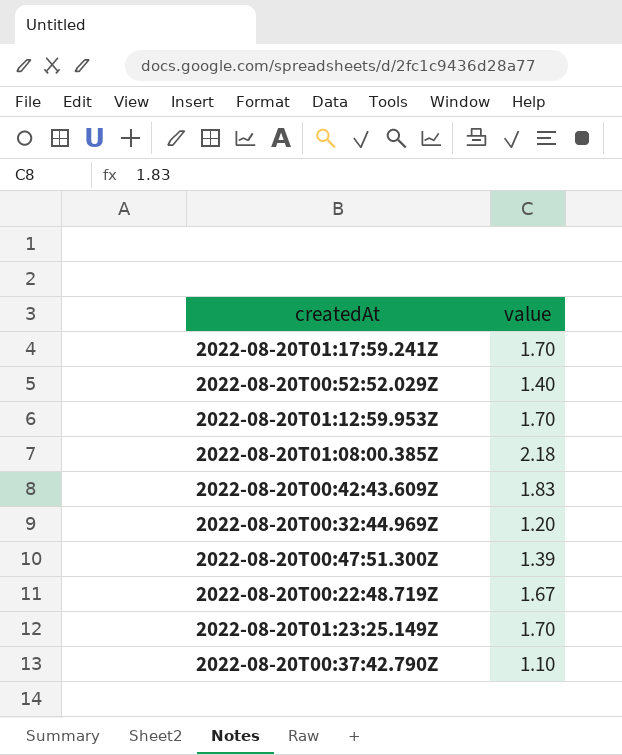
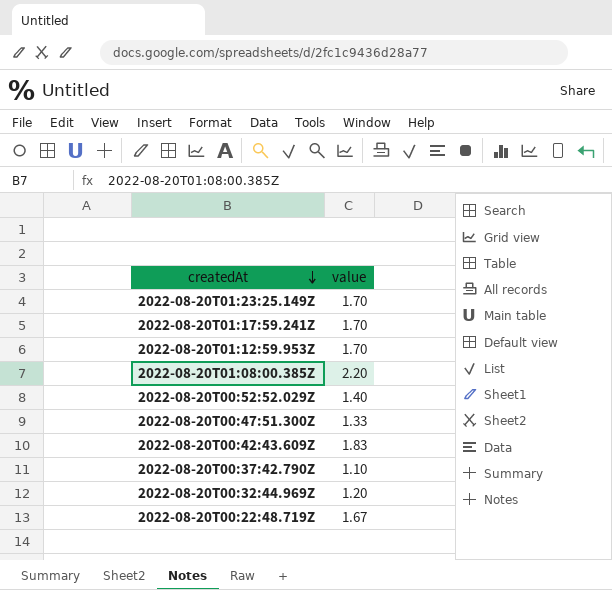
row order: none -> createdAt descending
2022-08-20T01:08:00.385Z | value: 2.18 -> 2.20
2022-08-20T00:47:51.300Z | value: 1.39 -> 1.33

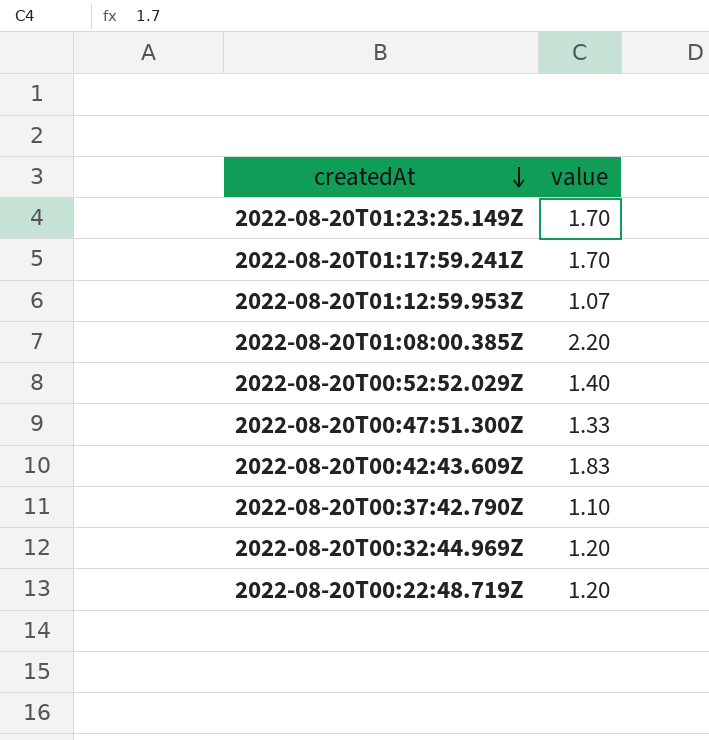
2022-08-20T01:12:59.953Z | value: 1.70 -> 1.07
2022-08-20T00:22:48.719Z | value: 1.67 -> 1.20

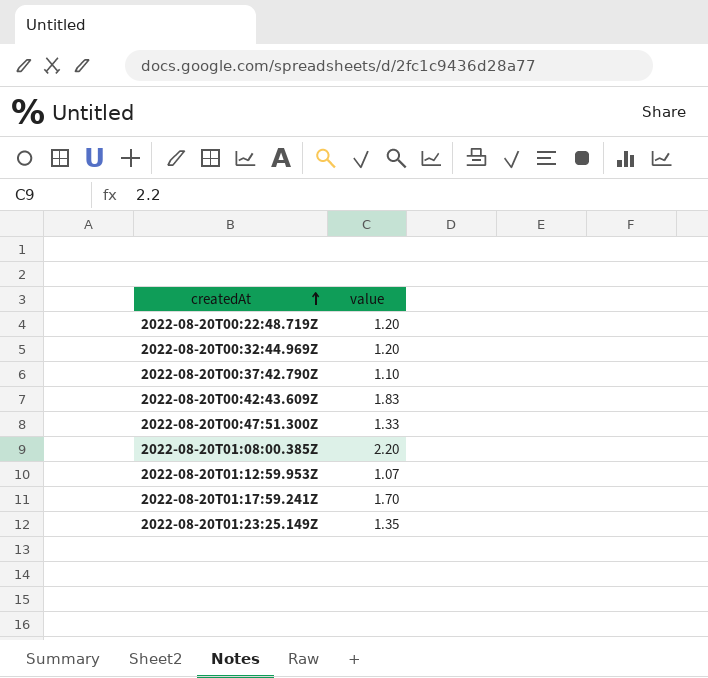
row order: createdAt descending -> createdAt ascending
row 2022-08-20T00:52:52.029Z: 1.40 -> none
2022-08-20T01:23:25.149Z | value: 1.70 -> 1.35

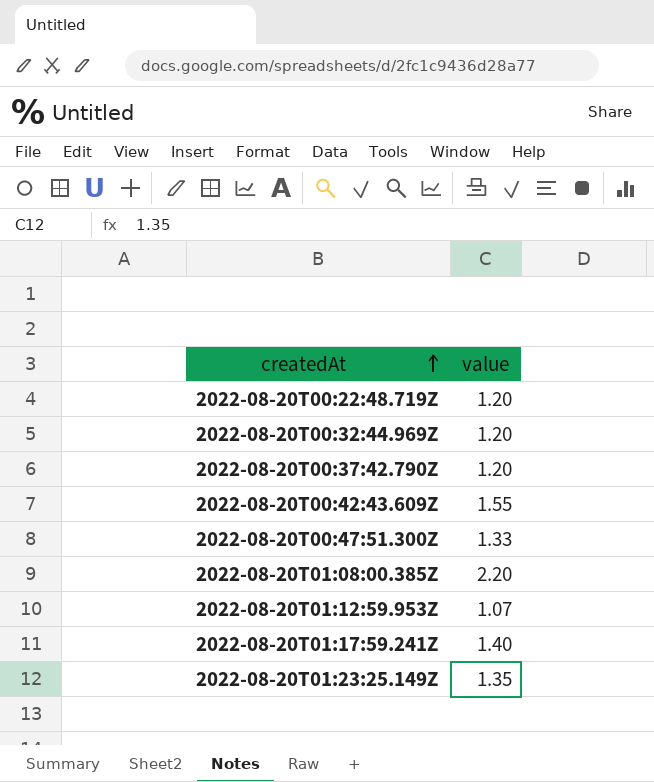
2022-08-20T00:37:42.790Z | value: 1.10 -> 1.20
2022-08-20T00:42:43.609Z | value: 1.83 -> 1.55
2022-08-20T01:17:59.241Z | value: 1.70 -> 1.40

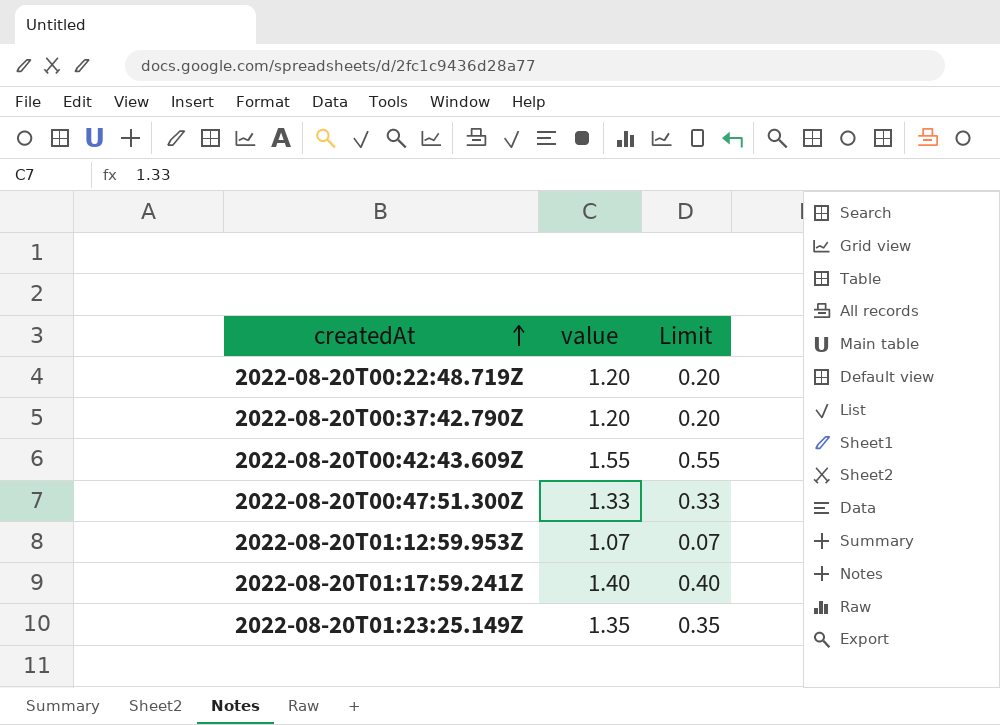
column Limit | formula: none -> [value] - 1
row 2022-08-20T00:32:44.969Z: 1.20 -> none
row 2022-08-20T01:08:00.385Z: 2.20 -> none

